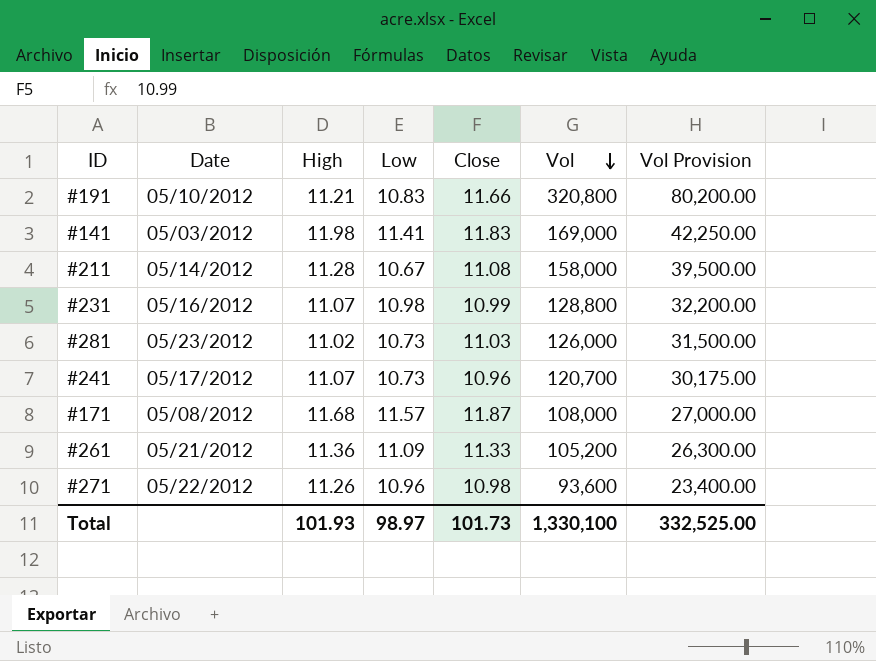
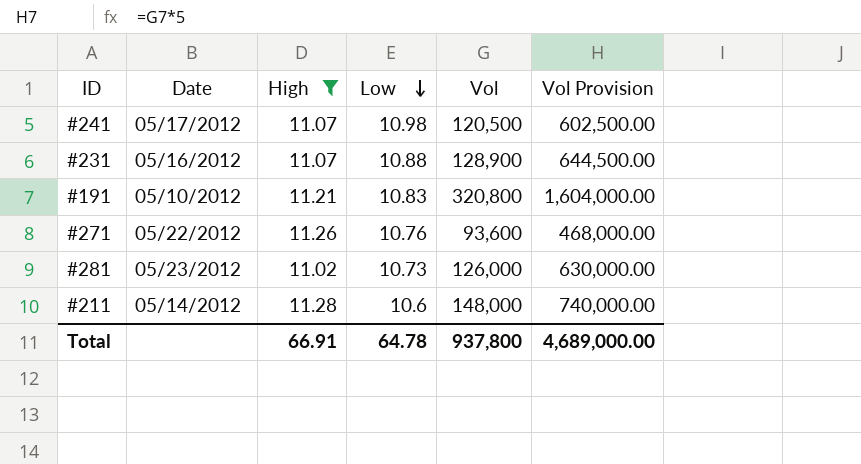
filter: none -> High <= 11.28
row order: Vol descending -> Low descending
column Close | position: 5 -> none
column Vol Provision | formula: [Vol] * 0.25 -> [Vol] * 5
#241 | Low: 10.73 -> 10.98
#241 | Vol: 120,700 -> 120,500
#231 | Low: 10.98 -> 10.88
#231 | Vol: 128,800 -> 128,900
#271 | Low: 10.96 -> 10.76
#211 | Low: 10.67 -> 10.6
#211 | Vol: 158,000 -> 148,000
Total | High: 101.93 -> 66.91
Total | Low: 98.97 -> 64.78
Total | Vol: 1,330,100 -> 937,800
Total | Vol Provision: 332,525.00 -> 4,689,000.00

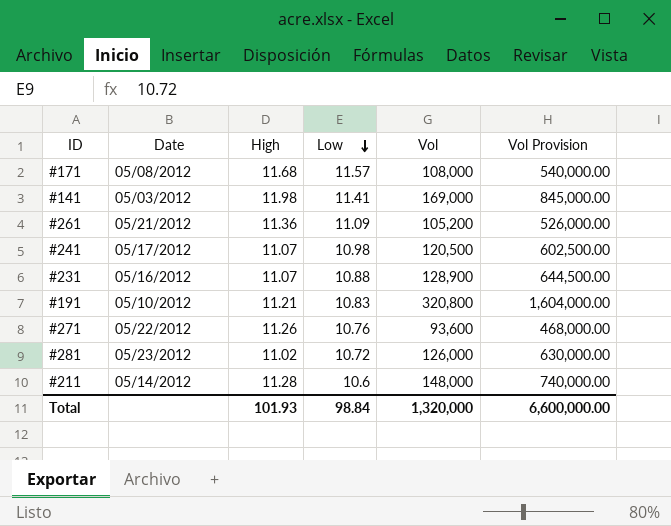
filter: High <= 11.28 -> none
#281 | Low: 10.73 -> 10.72
Total | High: 66.91 -> 101.93
Total | Low: 64.78 -> 98.84
Total | Vol: 937,800 -> 1,320,000
Total | Vol Provision: 4,689,000.00 -> 6,600,000.00

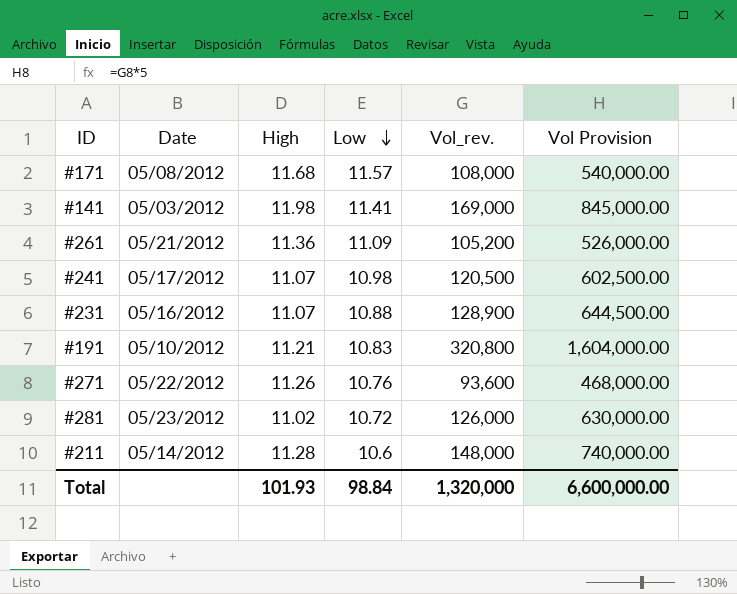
column name: Vol -> Vol_rev.

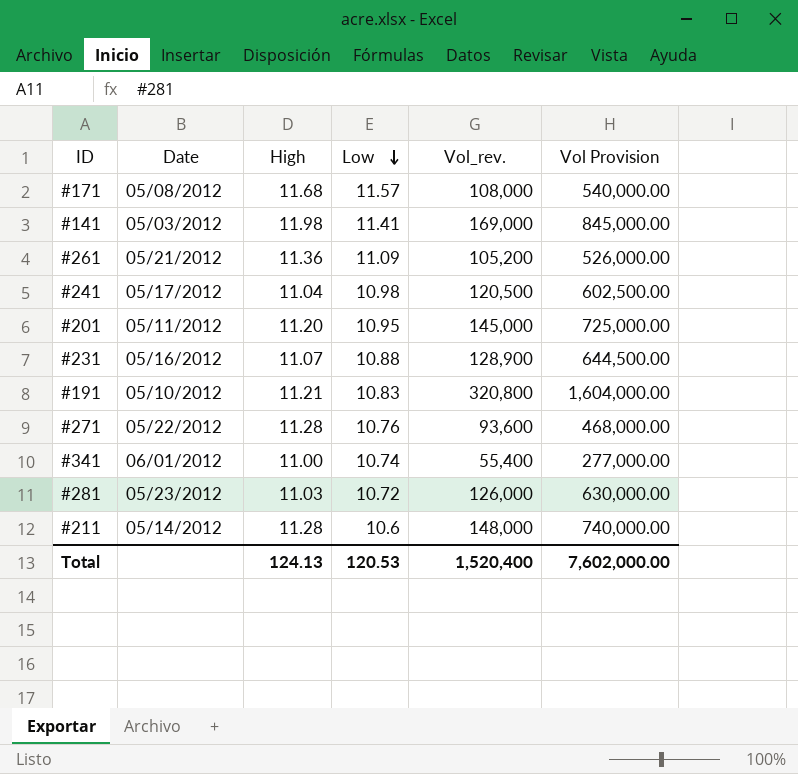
#241 | High: 11.07 -> 11.04
row #201: none -> 05/11/2012 | 11.20 | 10.95 | 145,000 | 725,000.00
#271 | High: 11.26 -> 11.28
row #341: none -> 06/01/2012 | 11.00 | 10.74 | 55,400 | 277,000.00
#281 | High: 11.02 -> 11.03
Total | High: 101.93 -> 124.13
Total | Low: 98.84 -> 120.53
Total | Vol_rev.: 1,320,000 -> 1,520,400
Total | Vol Provision: 6,600,000.00 -> 7,602,000.00

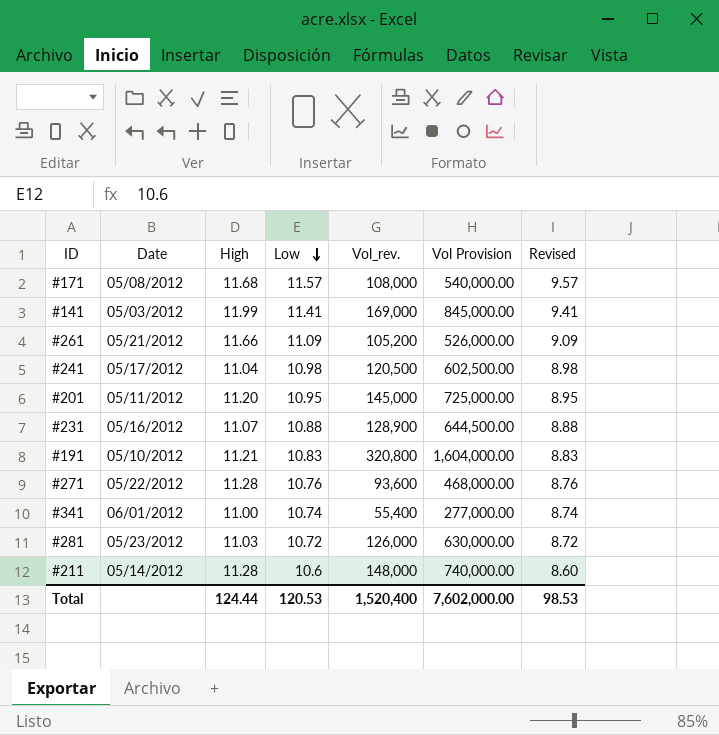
column Revised | formula: none -> [Low] - 2
#141 | High: 11.98 -> 11.99
#261 | High: 11.36 -> 11.66
Total | High: 124.13 -> 124.44

